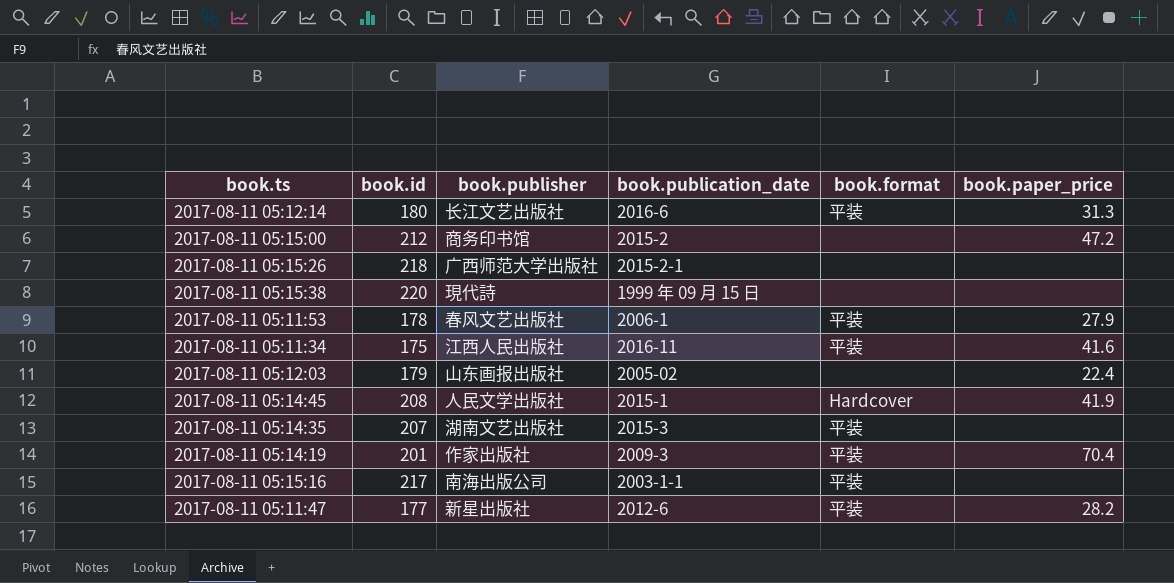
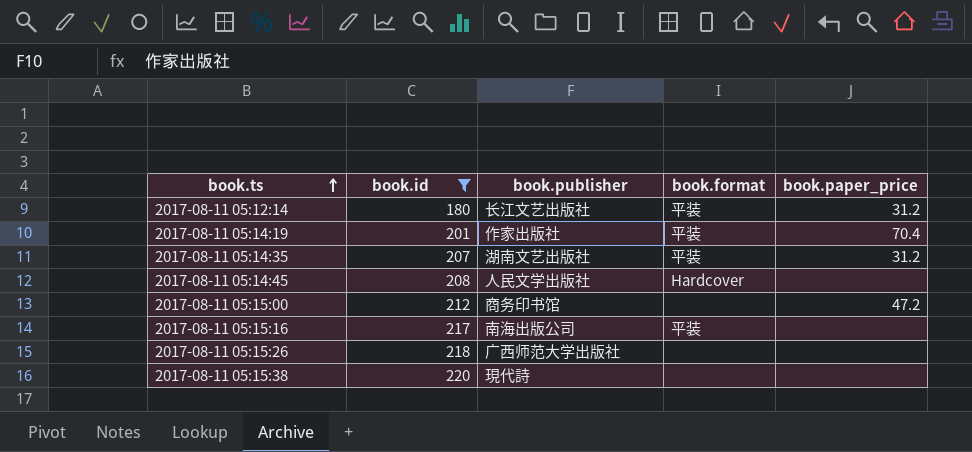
filter: none -> book.id >= 180
row order: none -> book.ts ascending
column book.publication_date | position: 4 -> none
2017-08-11 05:12:14 | book.paper_price: 31.3 -> 31.2
2017-08-11 05:14:35 | book.paper_price: none -> 31.2
2017-08-11 05:14:45 | book.paper_price: 41.9 -> none

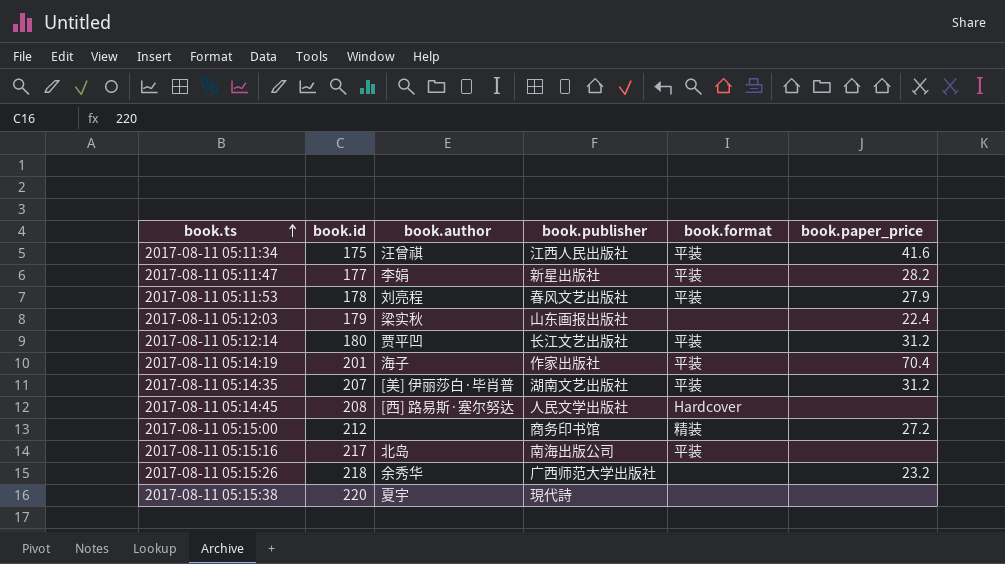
filter: book.id >= 180 -> none
column book.author | position: none -> 3
2017-08-11 05:15:00 | book.format: none -> 精装
2017-08-11 05:15:00 | book.paper_price: 47.2 -> 27.2
2017-08-11 05:15:26 | book.paper_price: none -> 23.2

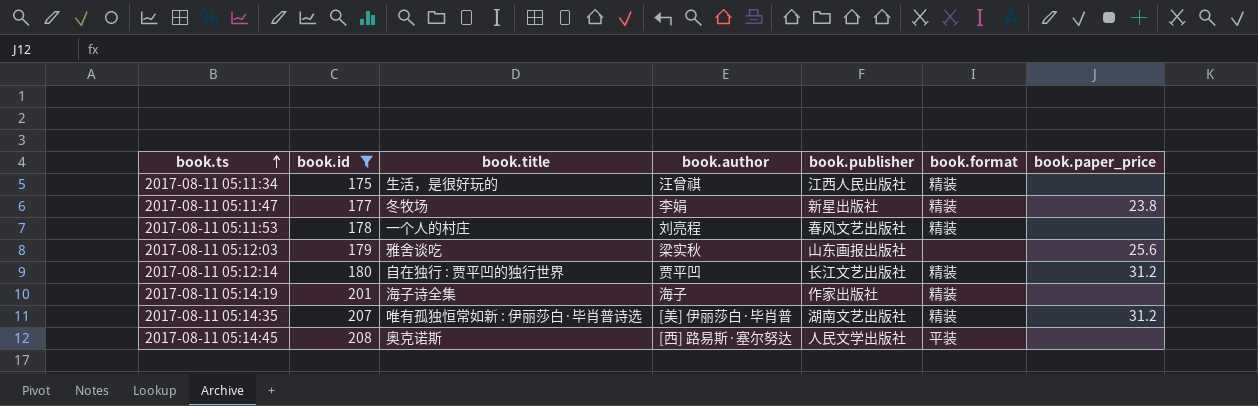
filter: none -> book.id <= 208
column book.title | position: none -> 3
2017-08-11 05:11:34 | book.format: 平装 -> 精装
2017-08-11 05:11:34 | book.paper_price: 41.6 -> none
2017-08-11 05:11:47 | book.format: 平装 -> 精装
2017-08-11 05:11:47 | book.paper_price: 28.2 -> 23.8
2017-08-11 05:11:53 | book.format: 平装 -> 精装
2017-08-11 05:11:53 | book.paper_price: 27.9 -> none
2017-08-11 05:12:03 | book.paper_price: 22.4 -> 25.6
2017-08-11 05:12:14 | book.format: 平装 -> 精装
2017-08-11 05:14:19 | book.format: 平装 -> 精装
2017-08-11 05:14:19 | book.paper_price: 70.4 -> none
2017-08-11 05:14:35 | book.format: 平装 -> 精装
2017-08-11 05:14:45 | book.format: Hardcover -> 平装

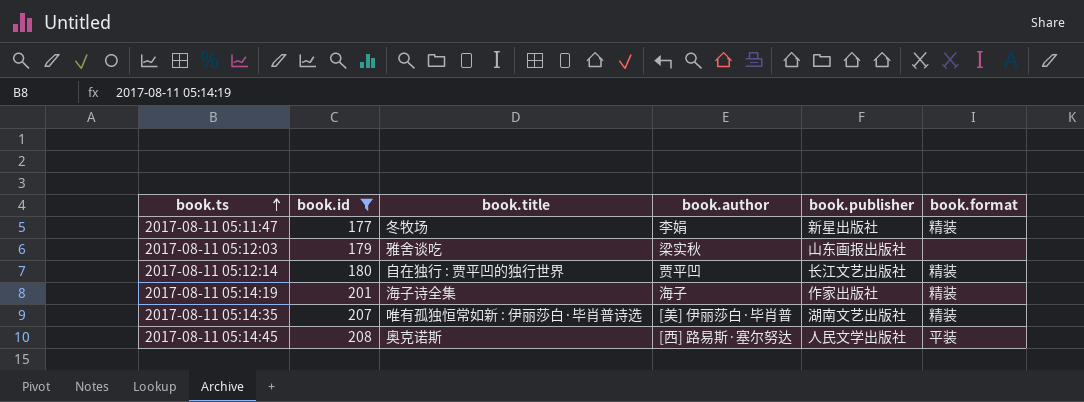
column book.paper_price | position: 7 -> none
row 2017-08-11 05:11:34: 175 | 生活，是很好玩的 | 汪曾祺 | 江西人民出版社 | 精装 | none -> none
row 2017-08-11 05:11:53: 178 | 一个人的村庄 | 刘亮程 | 春风文艺出版社 | 精装 | none -> none

